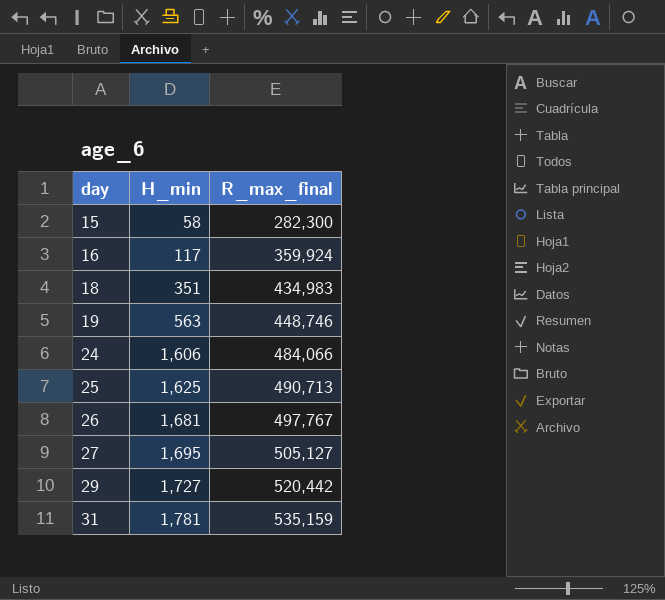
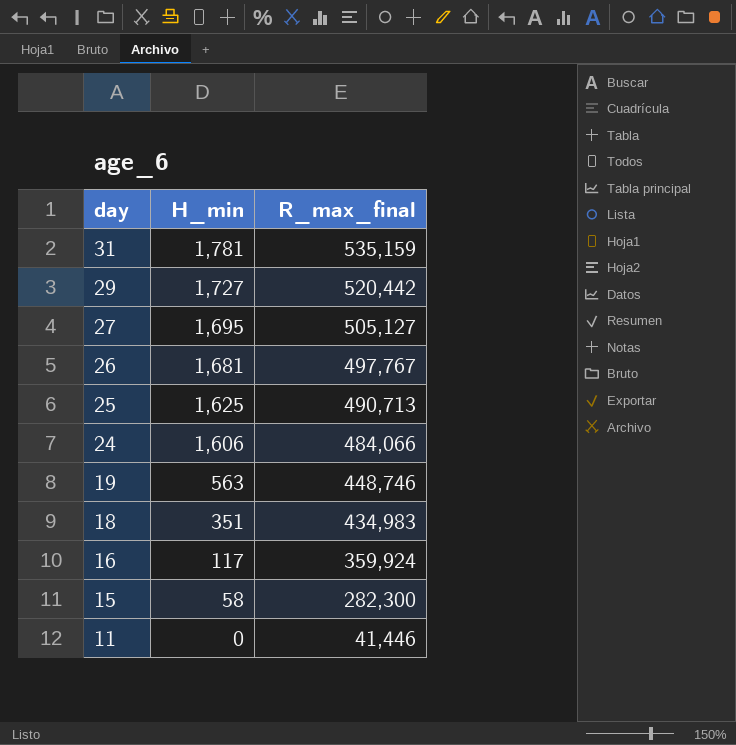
row order: day ascending -> day descending
row 11: none -> 0 | 41,446

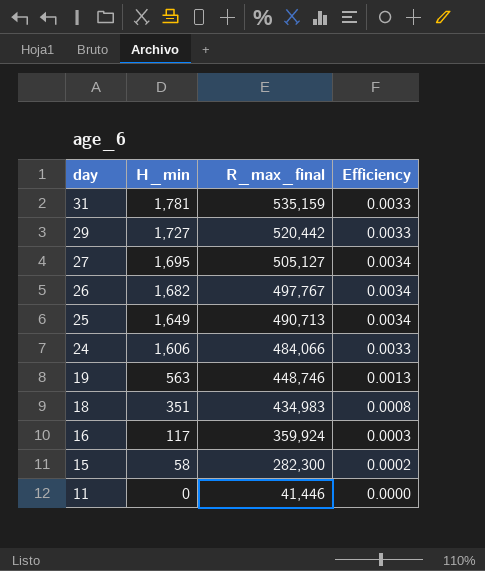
column Efficiency | formula: none -> [H_min] / [R_max_final]
26 | H_min: 1,681 -> 1,682
25 | H_min: 1,625 -> 1,649

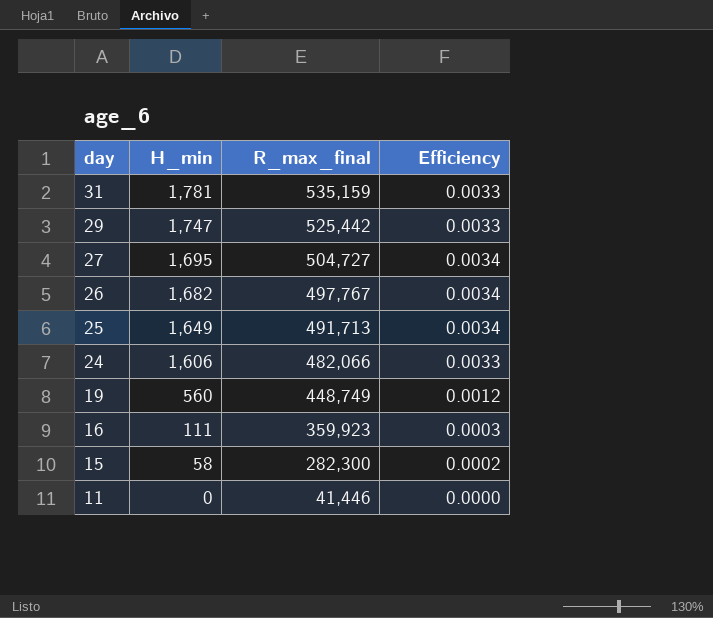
row 18: 351 | 434,983 | 0.0008 -> none
29 | H_min: 1,727 -> 1,747
29 | R_max_final: 520,442 -> 525,442
27 | R_max_final: 505,127 -> 504,727
25 | R_max_final: 490,713 -> 491,713
24 | R_max_final: 484,066 -> 482,066
19 | H_min: 563 -> 560
19 | R_max_final: 448,746 -> 448,749
19 | Efficiency: 0.0013 -> 0.0012
16 | H_min: 117 -> 111
16 | R_max_final: 359,924 -> 359,923

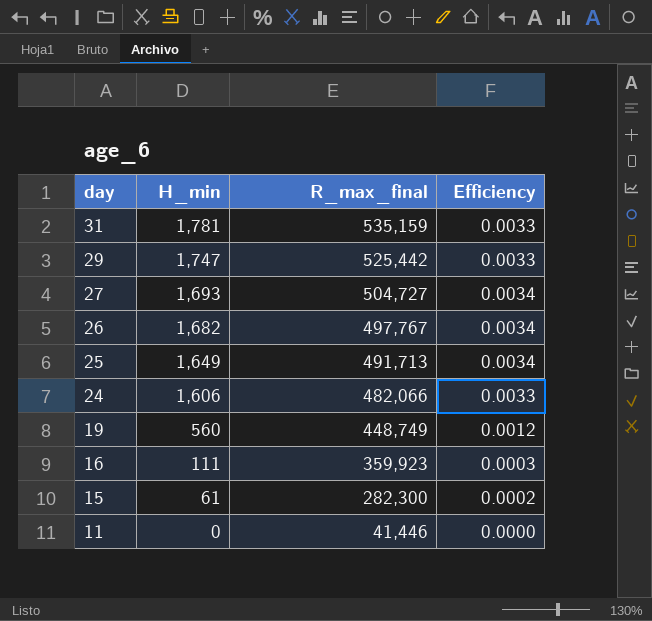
27 | H_min: 1,695 -> 1,693
15 | H_min: 58 -> 61

